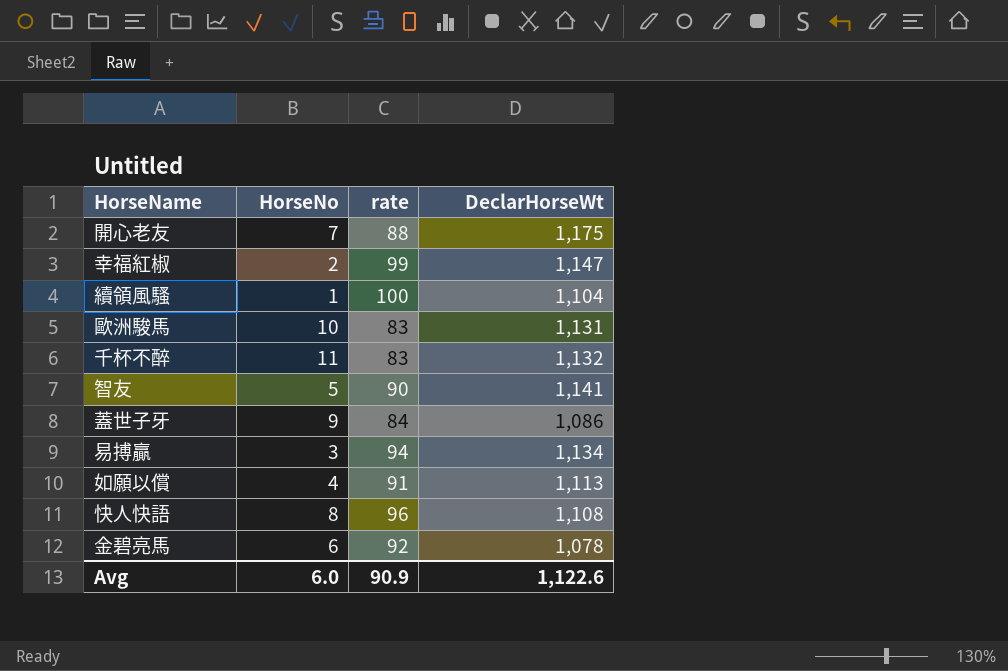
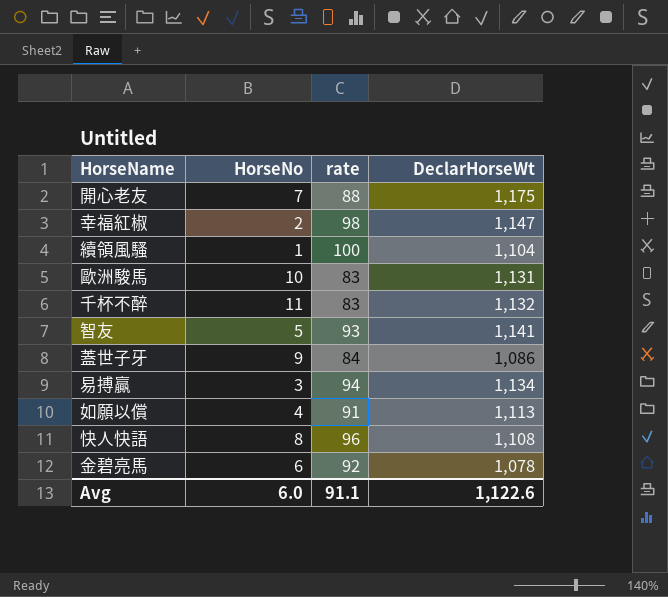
幸福紅椒 | rate: 99 -> 98
智友 | rate: 90 -> 93
Avg | rate: 90.9 -> 91.1

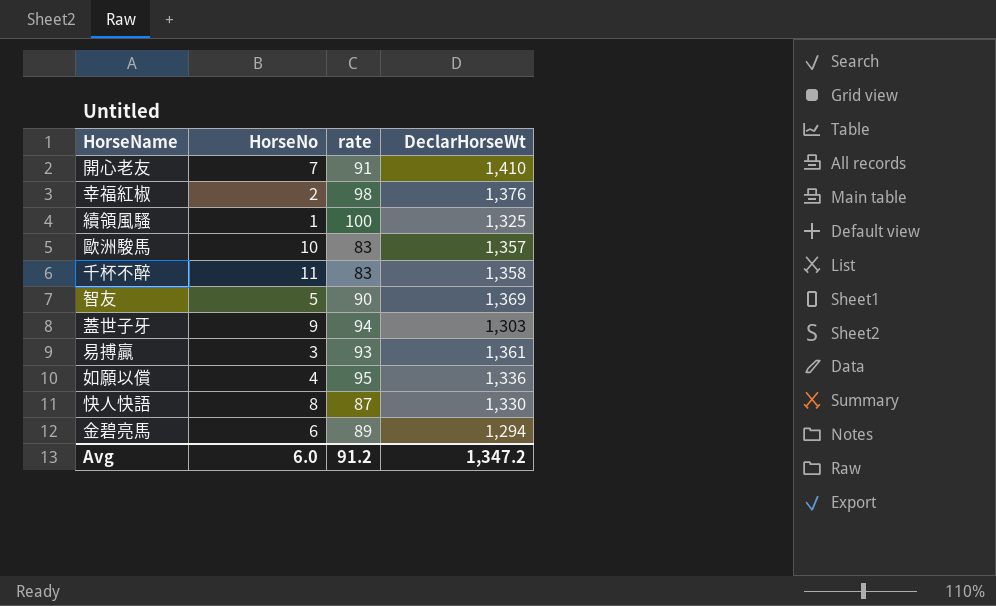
開心老友 | rate: 88 -> 91
開心老友 | DeclarHorseWt: 1,175 -> 1,410
幸福紅椒 | DeclarHorseWt: 1,147 -> 1,376
續領風騷 | DeclarHorseWt: 1,104 -> 1,325
歐洲駿馬 | DeclarHorseWt: 1,131 -> 1,357
千杯不醉 | DeclarHorseWt: 1,132 -> 1,358
智友 | rate: 93 -> 90
智友 | DeclarHorseWt: 1,141 -> 1,369
蓋世子牙 | rate: 84 -> 94
蓋世子牙 | DeclarHorseWt: 1,086 -> 1,303
易搏贏 | rate: 94 -> 93
易搏贏 | DeclarHorseWt: 1,134 -> 1,361
如願以償 | rate: 91 -> 95
如願以償 | DeclarHorseWt: 1,113 -> 1,336
快人快語 | rate: 96 -> 87
快人快語 | DeclarHorseWt: 1,108 -> 1,330
金碧亮馬 | rate: 92 -> 89
金碧亮馬 | DeclarHorseWt: 1,078 -> 1,294
Avg | rate: 91.1 -> 91.2
Avg | DeclarHorseWt: 1,122.6 -> 1,347.2

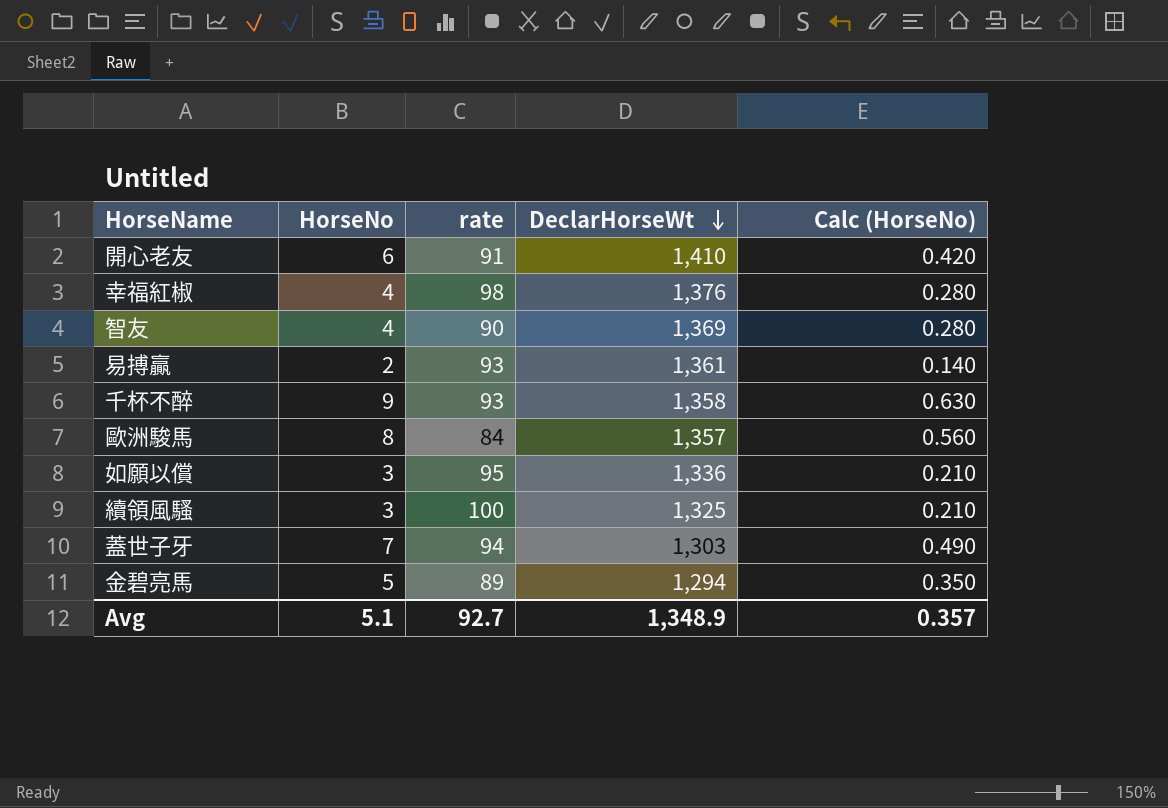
row order: none -> DeclarHorseWt descending
column Calc (HorseNo) | formula: none -> [HorseNo] * 0.07
row 快人快語: 8 | 87 | 1,330 -> none
開心老友 | HorseNo: 7 -> 6
幸福紅椒 | HorseNo: 2 -> 4
智友 | HorseNo: 5 -> 4
易搏贏 | HorseNo: 3 -> 2
千杯不醉 | HorseNo: 11 -> 9
千杯不醉 | rate: 83 -> 93
歐洲駿馬 | HorseNo: 10 -> 8
歐洲駿馬 | rate: 83 -> 84
如願以償 | HorseNo: 4 -> 3
續領風騷 | HorseNo: 1 -> 3
蓋世子牙 | HorseNo: 9 -> 7
金碧亮馬 | HorseNo: 6 -> 5
Avg | HorseNo: 6.0 -> 5.1
Avg | rate: 91.2 -> 92.7
Avg | DeclarHorseWt: 1,347.2 -> 1,348.9

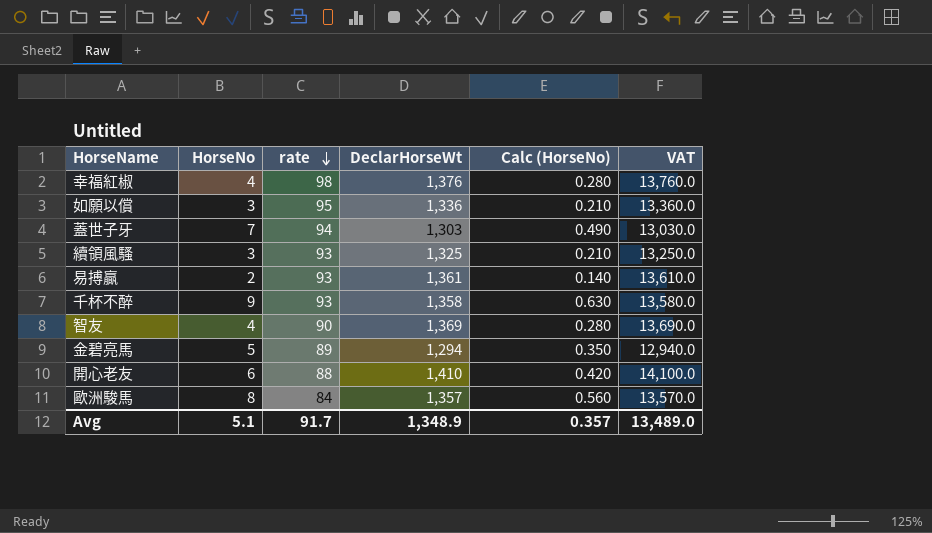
row order: DeclarHorseWt descending -> rate descending
column VAT | formula: none -> [DeclarHorseWt] * 10
續領風騷 | rate: 100 -> 93
開心老友 | rate: 91 -> 88
Avg | rate: 92.7 -> 91.7

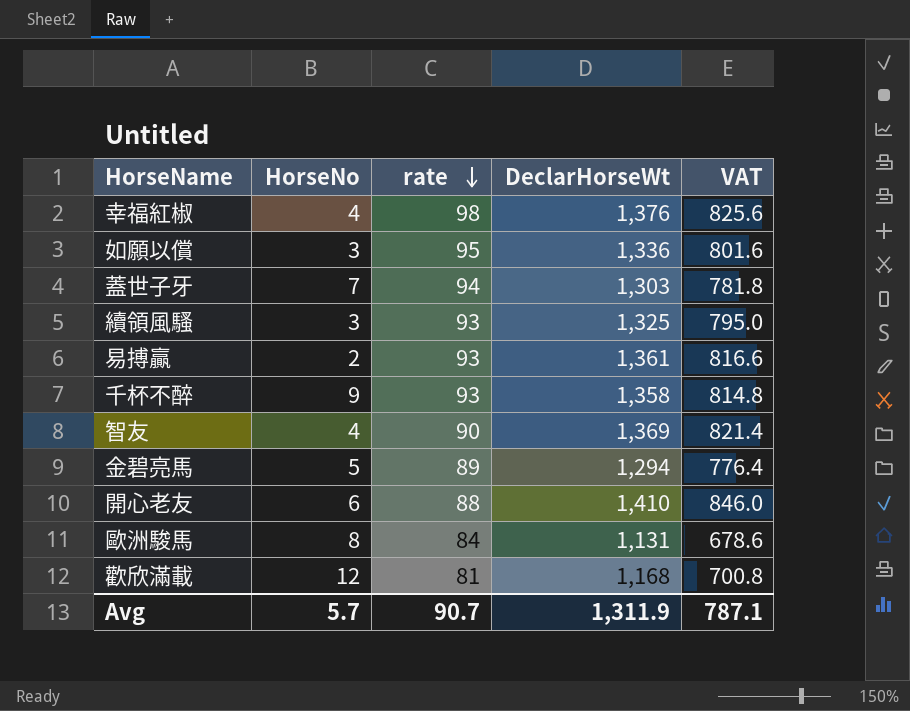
column Calc (HorseNo) | formula: [HorseNo] * 0.07 -> none
column VAT | formula: [DeclarHorseWt] * 10 -> [DeclarHorseWt] * 0.6
歐洲駿馬 | DeclarHorseWt: 1,357 -> 1,131
row 歡欣滿載: none -> 12 | 81 | 1,168 | 700.8
Avg | HorseNo: 5.1 -> 5.7
Avg | rate: 91.7 -> 90.7
Avg | DeclarHorseWt: 1,348.9 -> 1,311.9
Avg | VAT: 13,489.0 -> 787.1

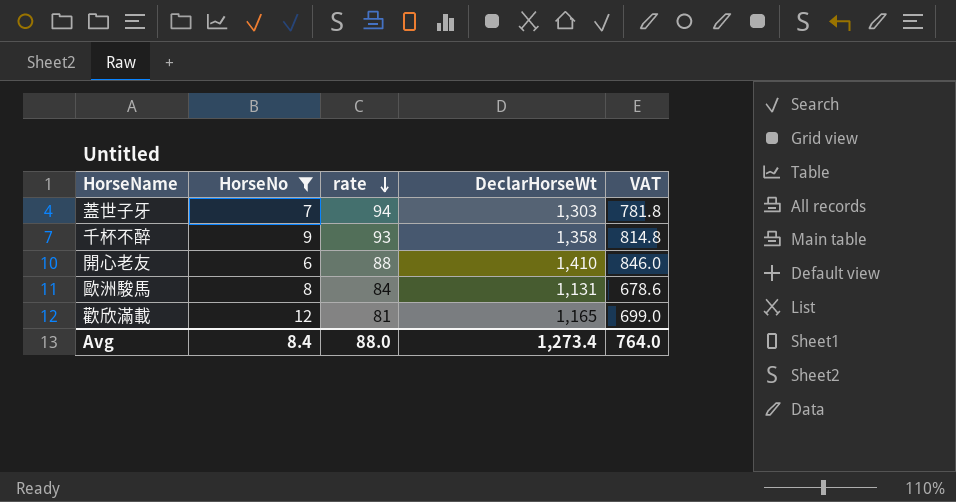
filter: none -> HorseNo >= 6
歡欣滿載 | DeclarHorseWt: 1,168 -> 1,165
歡欣滿載 | VAT: 700.8 -> 699.0
Avg | HorseNo: 5.7 -> 8.4
Avg | rate: 90.7 -> 88.0
Avg | DeclarHorseWt: 1,311.9 -> 1,273.4
Avg | VAT: 787.1 -> 764.0

